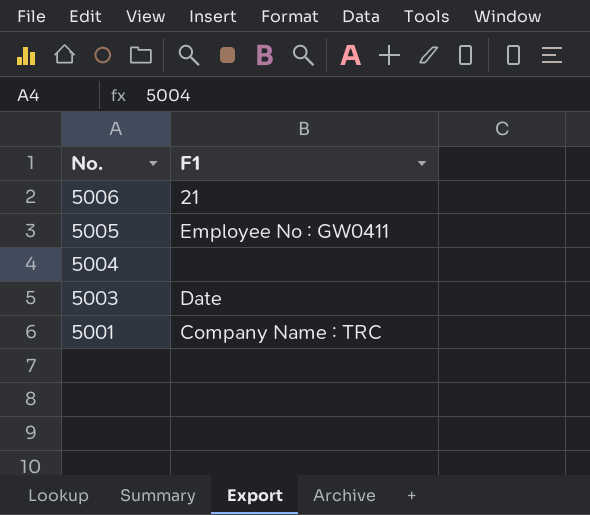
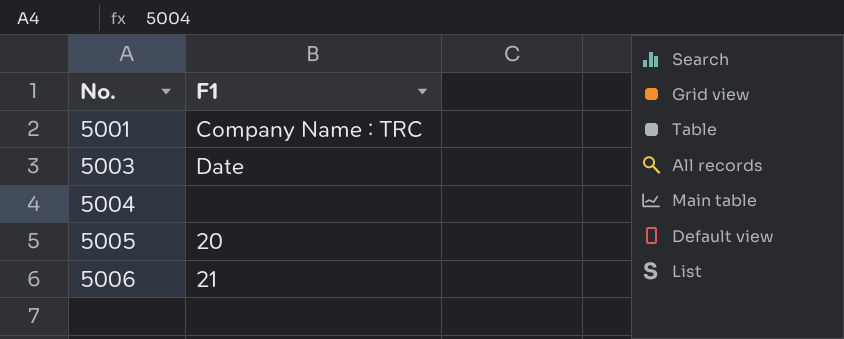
row order: No. descending -> No. ascending
5005 | F1: Employee No : GW0411 -> 20

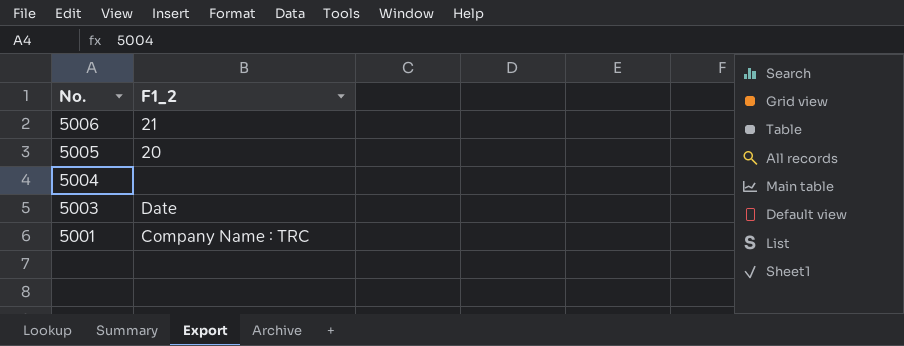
row order: No. ascending -> No. descending
column name: F1 -> F1_2

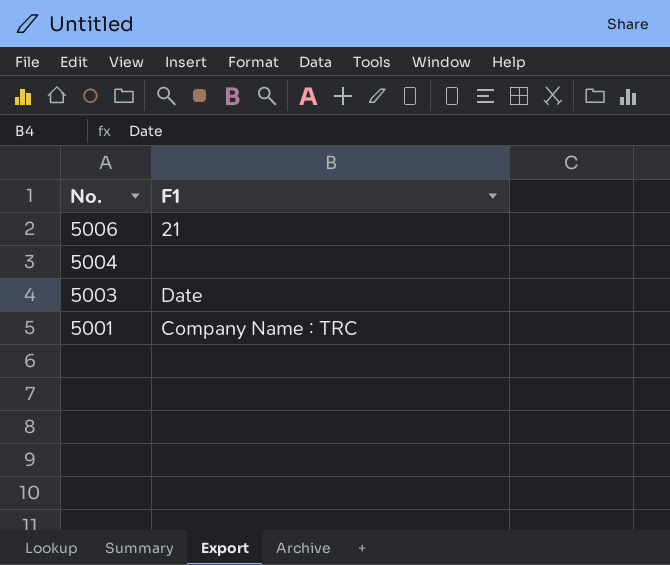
column name: F1_2 -> F1
row 5005: 20 -> none

